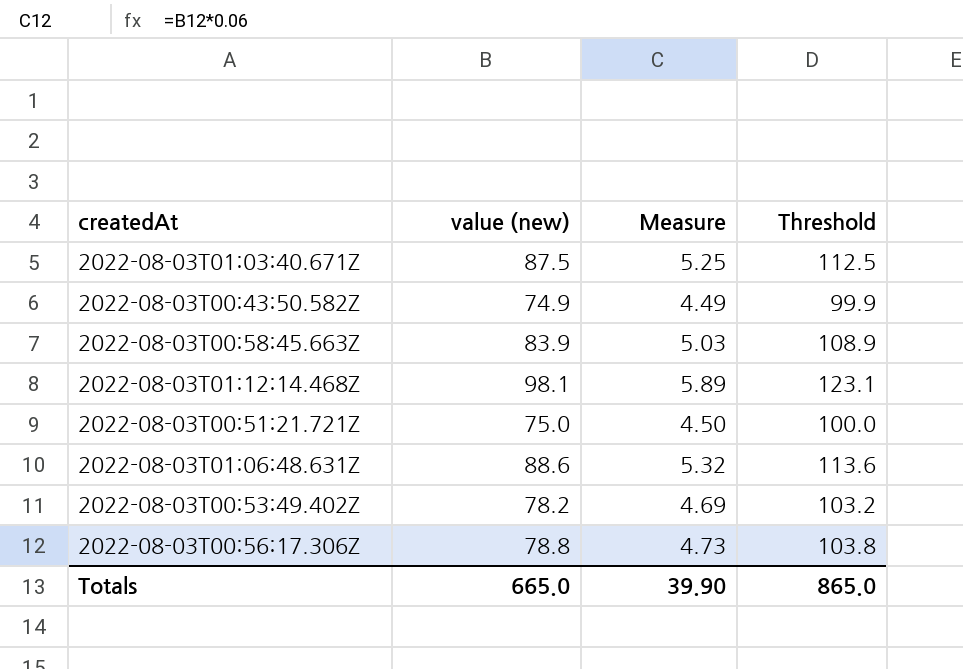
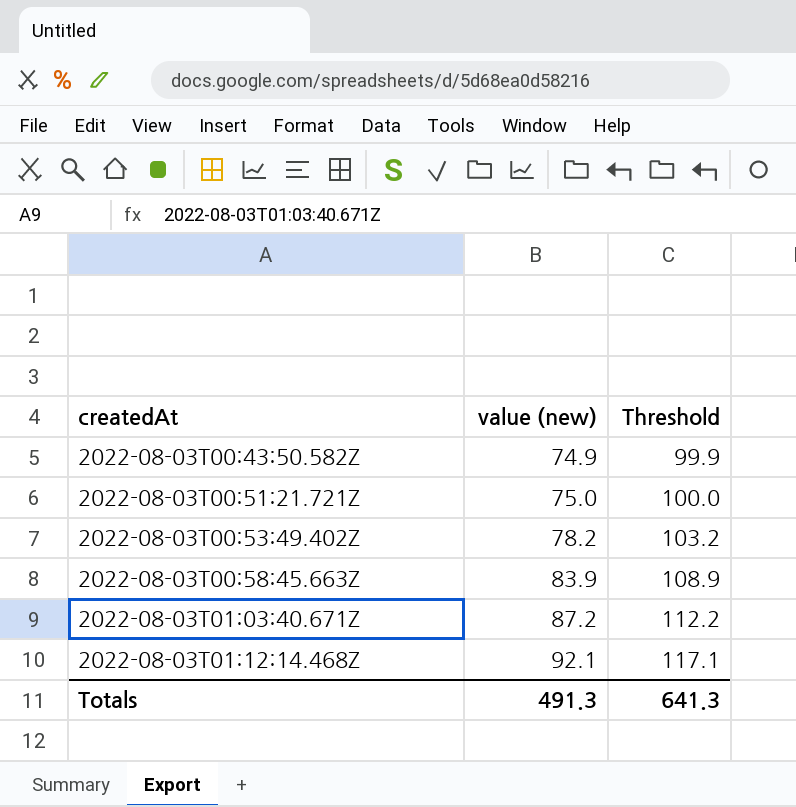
row order: none -> createdAt ascending
column Measure | formula: [value (new)] * 0.06 -> none
row 2022-08-03T01:06:48.631Z: 88.6 | 5.32 | 113.6 -> none
row 2022-08-03T00:56:17.306Z: 78.8 | 4.73 | 103.8 -> none
2022-08-03T01:03:40.671Z | value (new): 87.5 -> 87.2
2022-08-03T01:03:40.671Z | Threshold: 112.5 -> 112.2
2022-08-03T01:12:14.468Z | value (new): 98.1 -> 92.1
2022-08-03T01:12:14.468Z | Threshold: 123.1 -> 117.1
Totals | value (new): 665.0 -> 491.3
Totals | Threshold: 865.0 -> 641.3

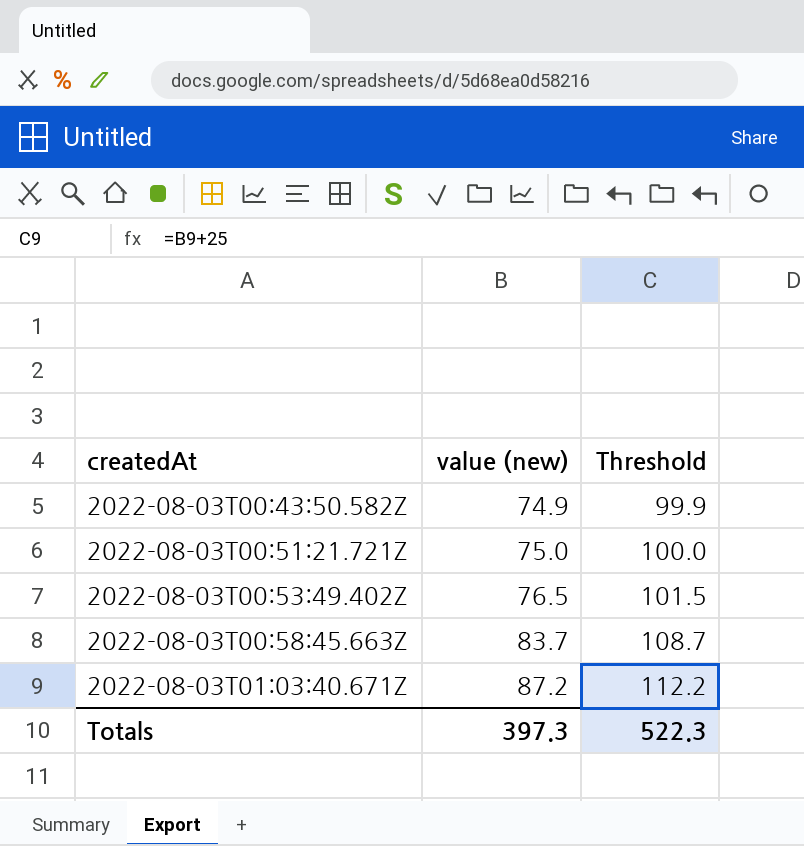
row 2022-08-03T01:12:14.468Z: 92.1 | 117.1 -> none
2022-08-03T00:53:49.402Z | value (new): 78.2 -> 76.5
2022-08-03T00:53:49.402Z | Threshold: 103.2 -> 101.5
2022-08-03T00:58:45.663Z | value (new): 83.9 -> 83.7
2022-08-03T00:58:45.663Z | Threshold: 108.9 -> 108.7
Totals | value (new): 491.3 -> 397.3
Totals | Threshold: 641.3 -> 522.3

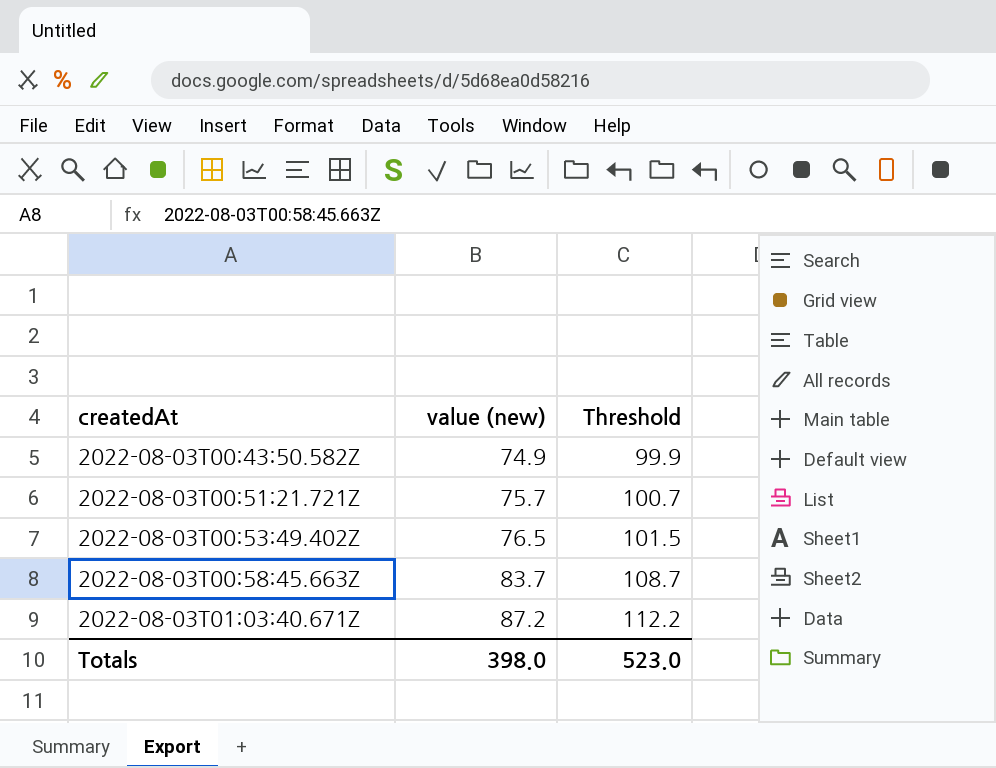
2022-08-03T00:51:21.721Z | value (new): 75.0 -> 75.7
2022-08-03T00:51:21.721Z | Threshold: 100.0 -> 100.7
Totals | value (new): 397.3 -> 398.0
Totals | Threshold: 522.3 -> 523.0

